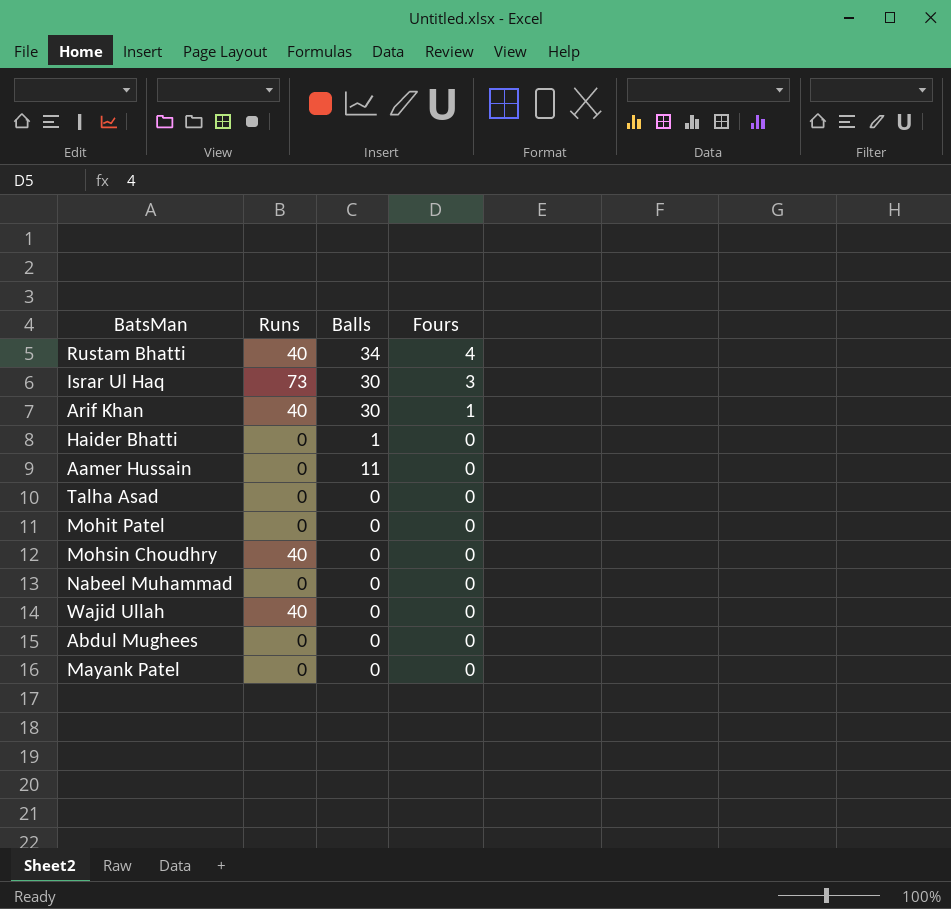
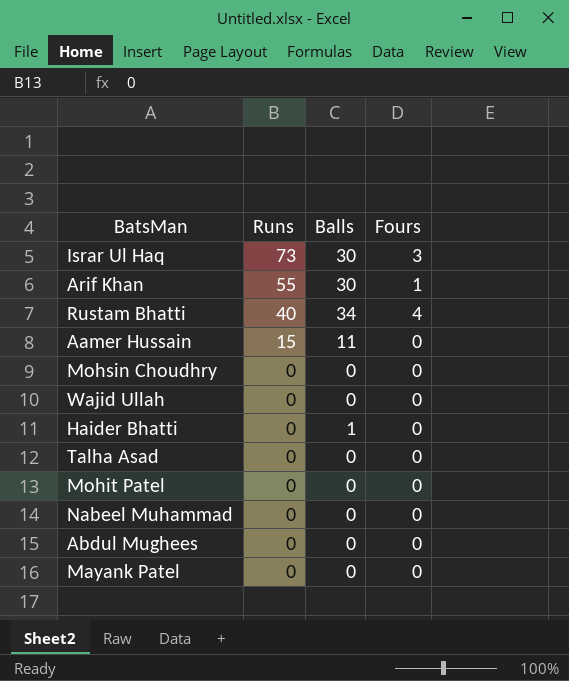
row order: Fours descending -> Runs descending
Arif Khan | Runs: 40 -> 55
Aamer Hussain | Runs: 0 -> 15
Mohsin Choudhry | Runs: 40 -> 0
Wajid Ullah | Runs: 40 -> 0

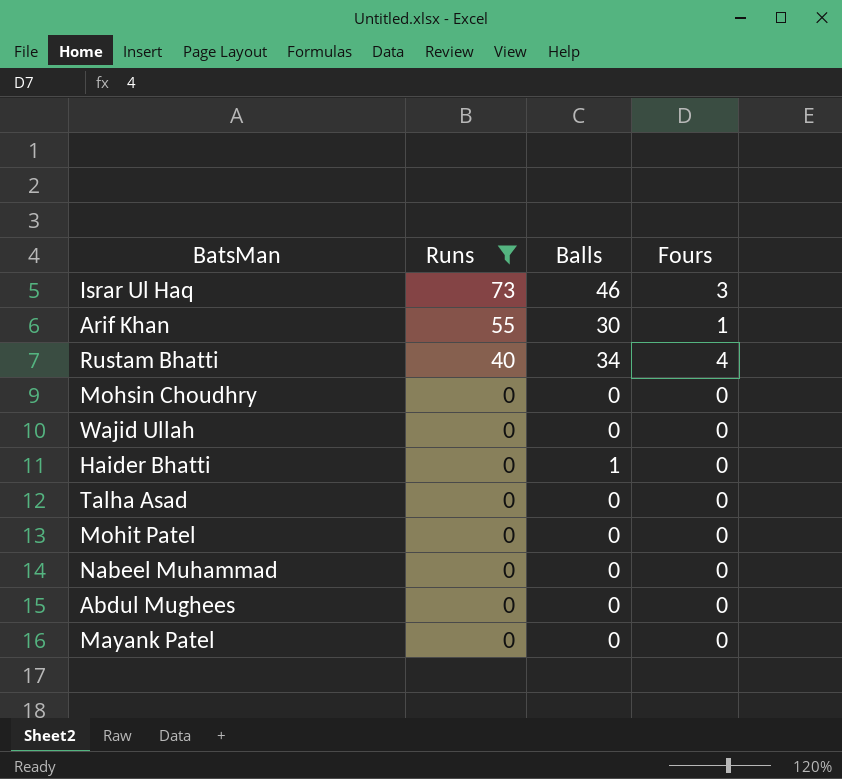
filter: none -> Runs != 15
Israr Ul Haq | Balls: 30 -> 46

